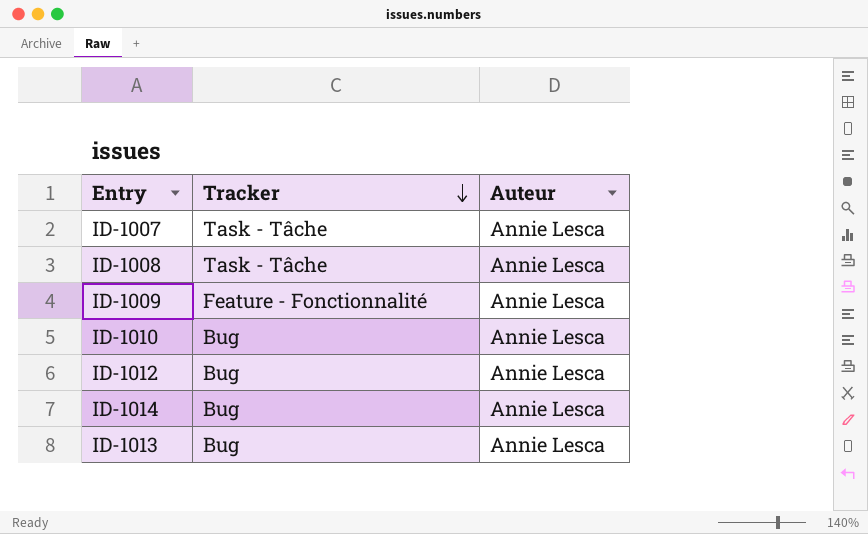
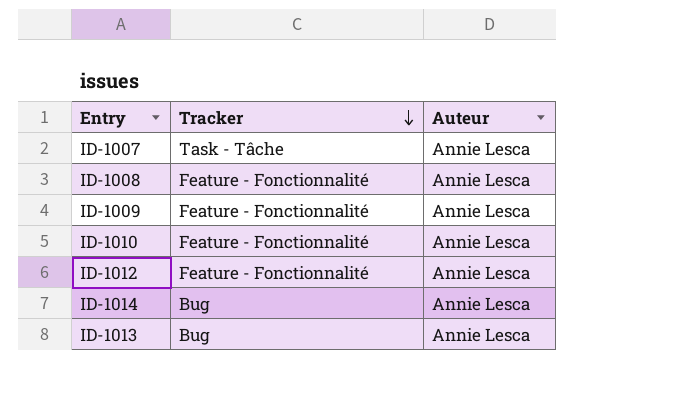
ID-1008 | Tracker: Task - Tâche -> Feature - Fonctionnalité
ID-1010 | Tracker: Bug -> Feature - Fonctionnalité
ID-1012 | Tracker: Bug -> Feature - Fonctionnalité

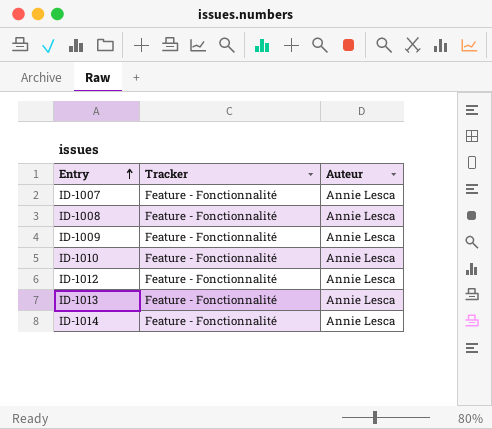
row order: Tracker descending -> Entry ascending
ID-1007 | Tracker: Task - Tâche -> Feature - Fonctionnalité
ID-1013 | Tracker: Bug -> Feature - Fonctionnalité
ID-1014 | Tracker: Bug -> Feature - Fonctionnalité

